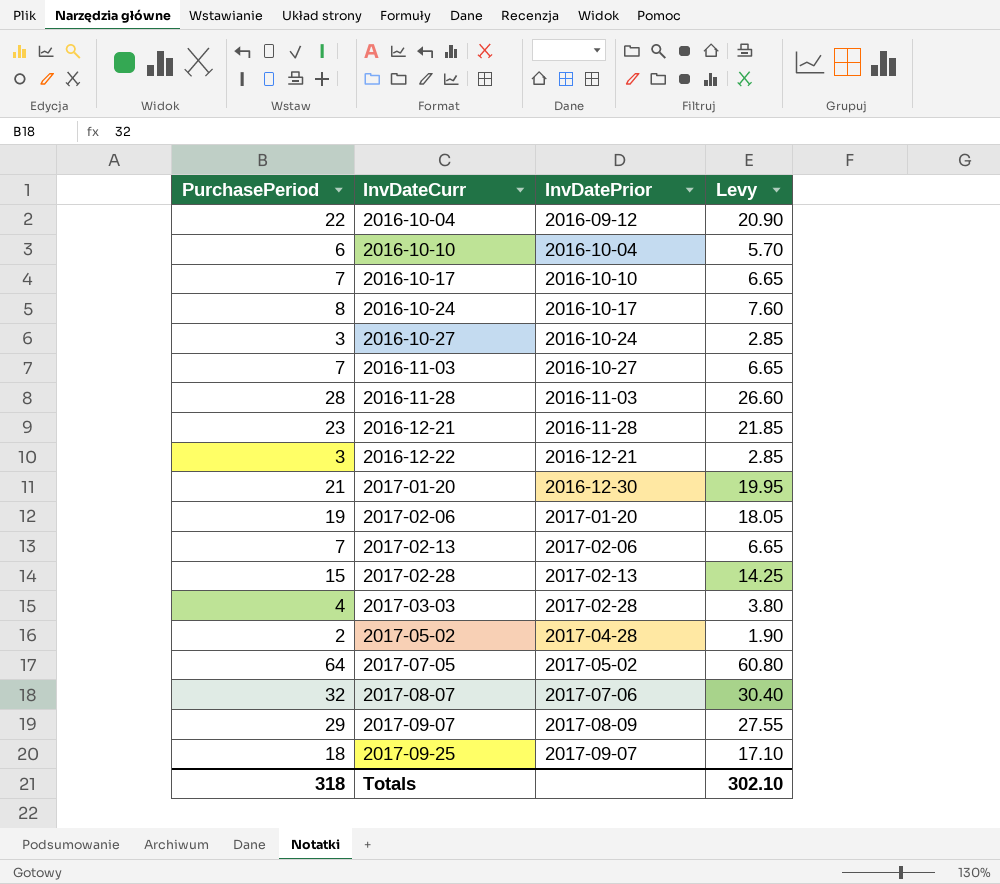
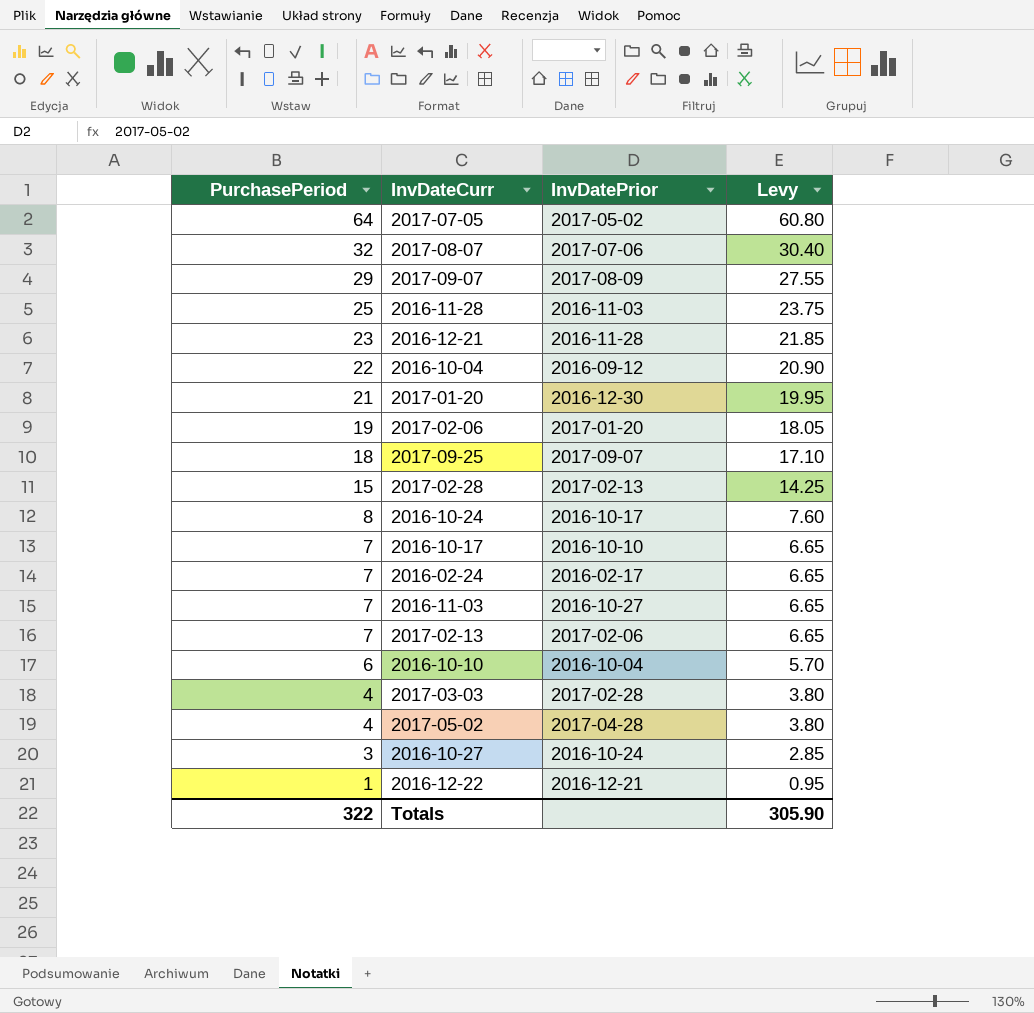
row order: InvDateCurr ascending -> PurchasePeriod descending
2016-11-28 | PurchasePeriod: 28 -> 25
2016-11-28 | Levy: 26.60 -> 23.75
row 2016-02-24: none -> 7 | 2016-02-17 | 6.65
2017-05-02 | PurchasePeriod: 2 -> 4
2017-05-02 | Levy: 1.90 -> 3.80
2016-12-22 | PurchasePeriod: 3 -> 1
2016-12-22 | Levy: 2.85 -> 0.95
Totals | PurchasePeriod: 318 -> 322
Totals | Levy: 302.10 -> 305.90

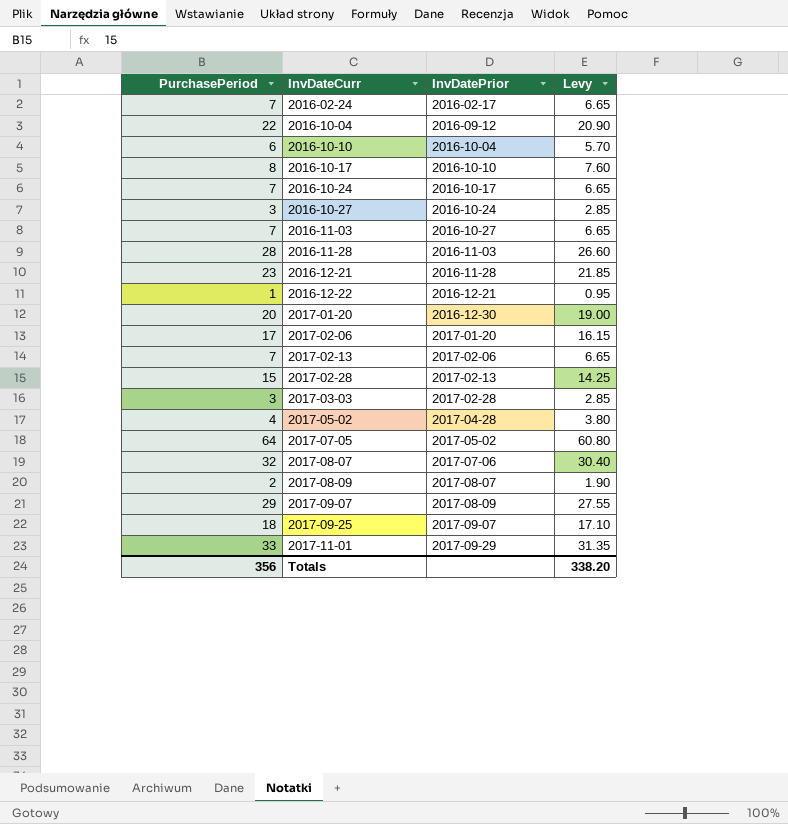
row order: PurchasePeriod descending -> InvDateCurr ascending
2016-10-17 | PurchasePeriod: 7 -> 8
2016-10-17 | Levy: 6.65 -> 7.60
2016-10-24 | PurchasePeriod: 8 -> 7
2016-10-24 | Levy: 7.60 -> 6.65
2016-11-28 | PurchasePeriod: 25 -> 28
2016-11-28 | Levy: 23.75 -> 26.60
2017-01-20 | PurchasePeriod: 21 -> 20
2017-01-20 | Levy: 19.95 -> 19.00
2017-02-06 | PurchasePeriod: 19 -> 17
2017-02-06 | Levy: 18.05 -> 16.15
2017-03-03 | PurchasePeriod: 4 -> 3
2017-03-03 | Levy: 3.80 -> 2.85
row 2017-08-09: none -> 2 | 2017-08-07 | 1.90
row 2017-11-01: none -> 33 | 2017-09-29 | 31.35
Totals | PurchasePeriod: 322 -> 356
Totals | Levy: 305.90 -> 338.20

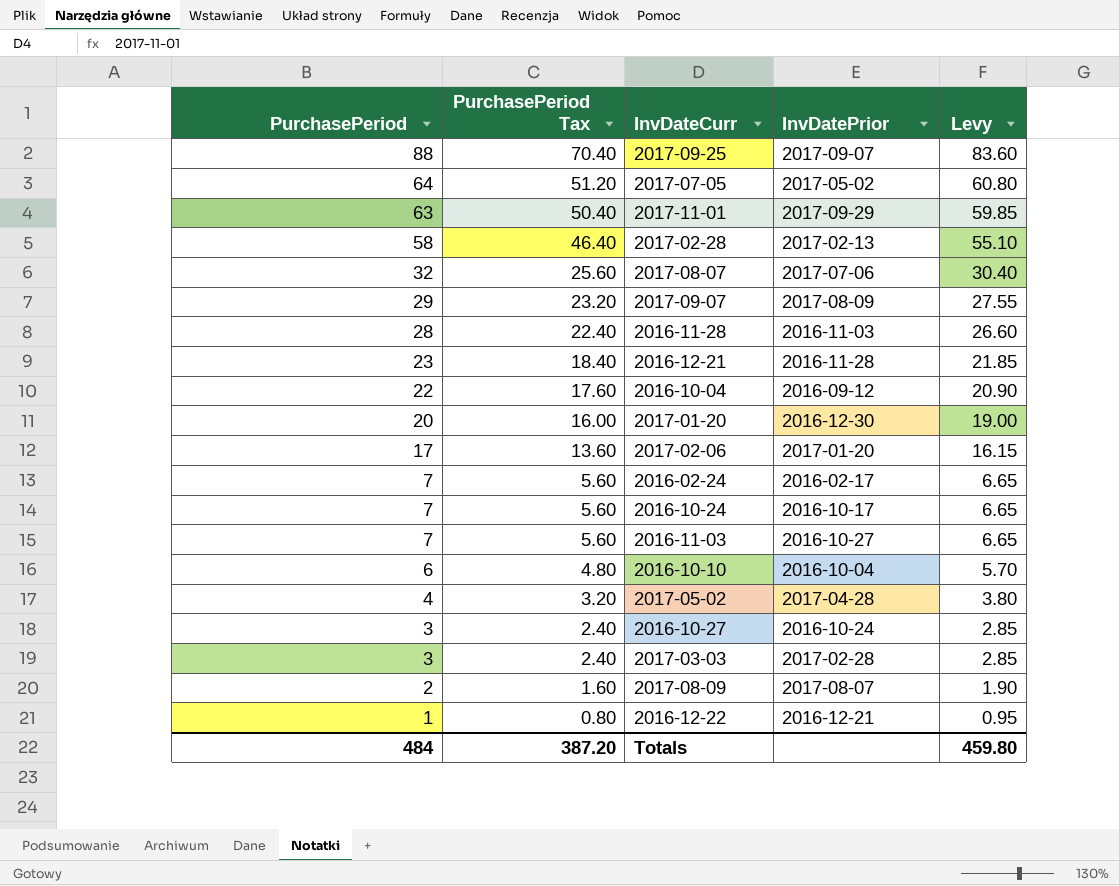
row order: InvDateCurr ascending -> PurchasePeriod descending
column PurchasePeriod Tax | formula: none -> [PurchasePeriod] * 0.8
row 2016-10-17: 8 | 2016-10-10 | 7.60 -> none
row 2017-02-13: 7 | 2017-02-06 | 6.65 -> none
2017-09-25 | PurchasePeriod: 18 -> 88
2017-09-25 | Levy: 17.10 -> 83.60
2017-11-01 | PurchasePeriod: 33 -> 63
2017-11-01 | Levy: 31.35 -> 59.85
2017-02-28 | PurchasePeriod: 15 -> 58
2017-02-28 | Levy: 14.25 -> 55.10
Totals | PurchasePeriod: 356 -> 484
Totals | Levy: 338.20 -> 459.80

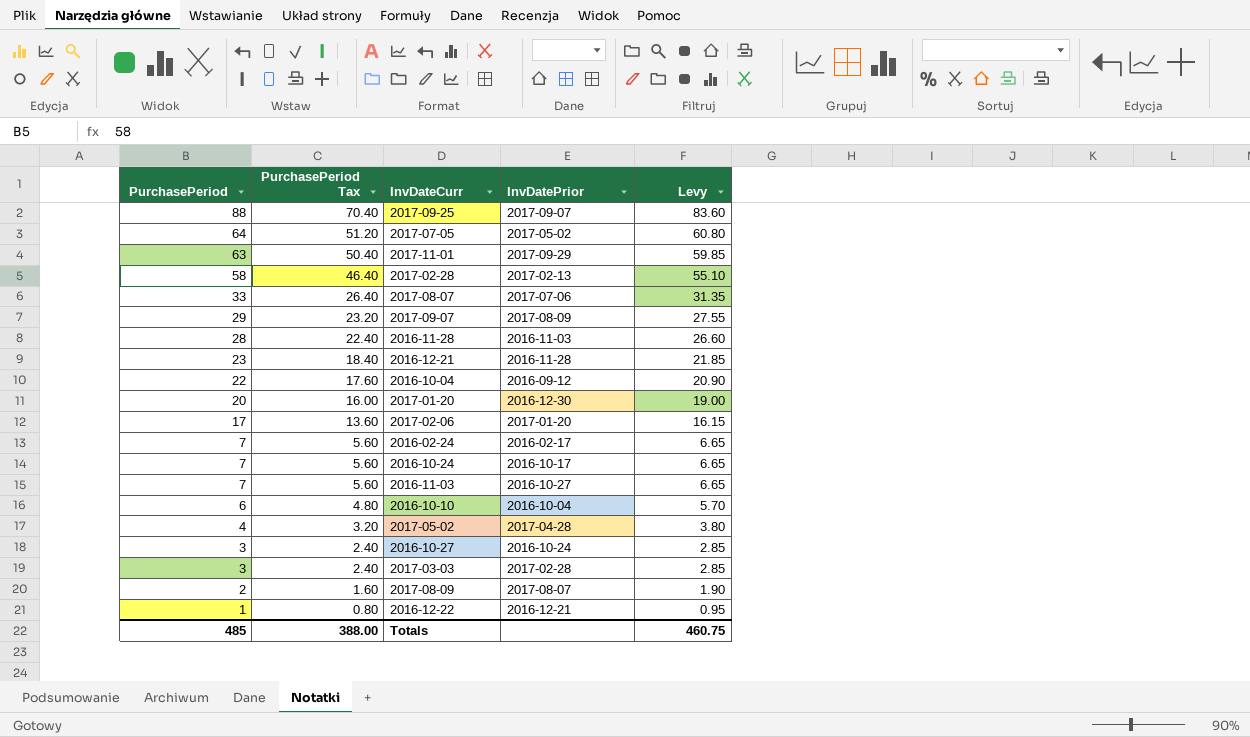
2017-08-07 | PurchasePeriod: 32 -> 33
2017-08-07 | PurchasePeriod Tax: 25.60 -> 26.40
2017-08-07 | Levy: 30.40 -> 31.35
Totals | PurchasePeriod: 484 -> 485
Totals | PurchasePeriod Tax: 387.20 -> 388.00
Totals | Levy: 459.80 -> 460.75

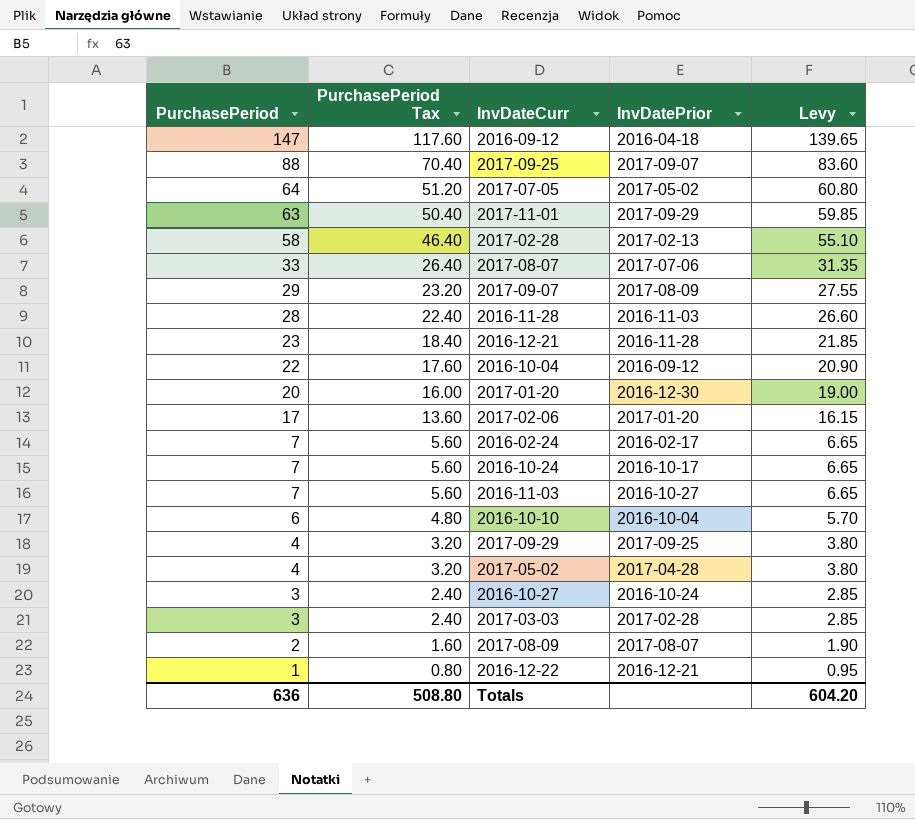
row 2016-09-12: none -> 147 | 117.60 | 2016-04-18 | 139.65
row 2017-09-29: none -> 4 | 3.20 | 2017-09-25 | 3.80
Totals | PurchasePeriod: 485 -> 636
Totals | PurchasePeriod Tax: 388.00 -> 508.80
Totals | Levy: 460.75 -> 604.20

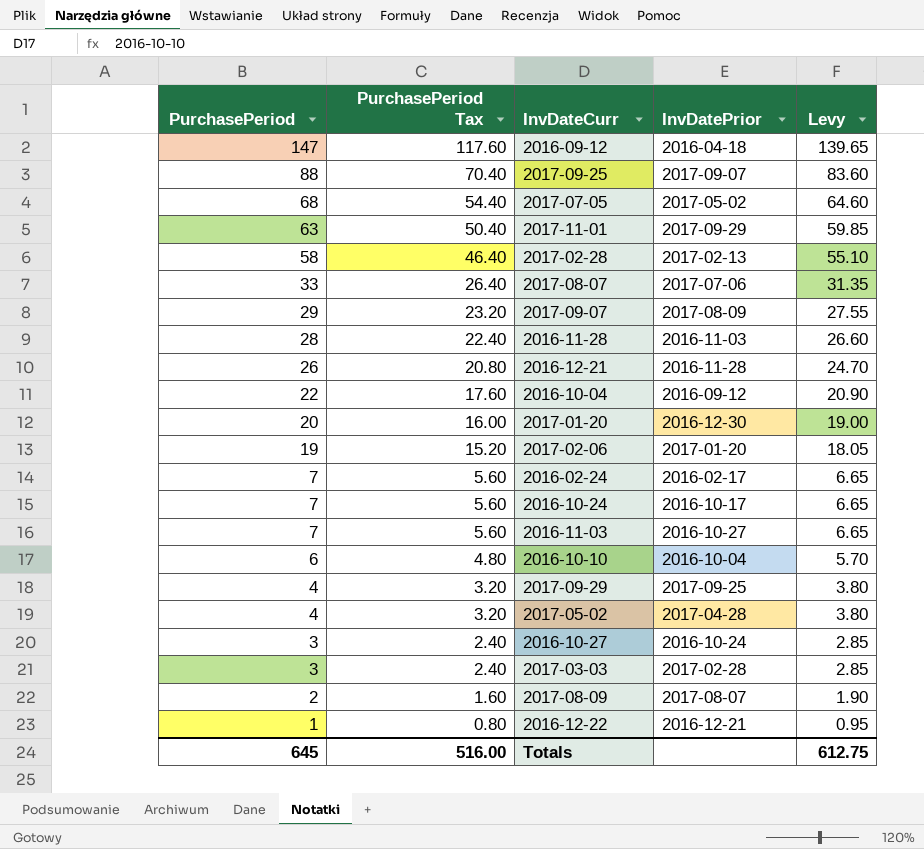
2017-07-05 | PurchasePeriod: 64 -> 68
2017-07-05 | PurchasePeriod Tax: 51.20 -> 54.40
2017-07-05 | Levy: 60.80 -> 64.60
2016-12-21 | PurchasePeriod: 23 -> 26
2016-12-21 | PurchasePeriod Tax: 18.40 -> 20.80
2016-12-21 | Levy: 21.85 -> 24.70
2017-02-06 | PurchasePeriod: 17 -> 19
2017-02-06 | PurchasePeriod Tax: 13.60 -> 15.20
2017-02-06 | Levy: 16.15 -> 18.05
Totals | PurchasePeriod: 636 -> 645
Totals | PurchasePeriod Tax: 508.80 -> 516.00
Totals | Levy: 604.20 -> 612.75

